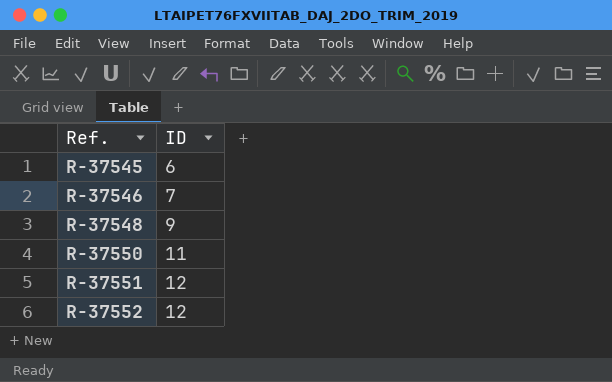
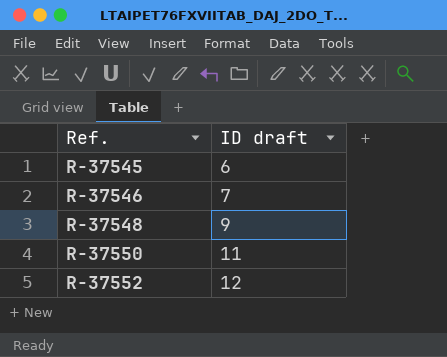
column name: ID -> ID draft
row R-37551: 12 -> none

